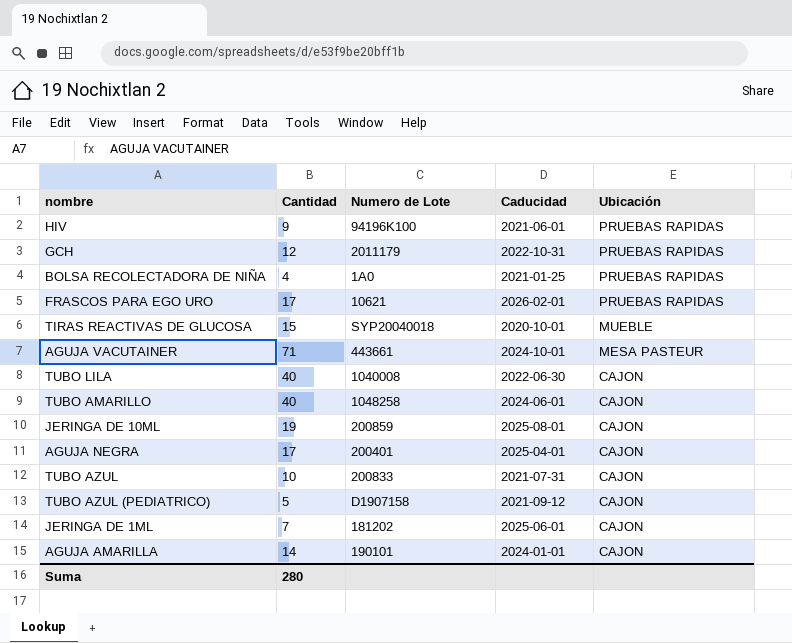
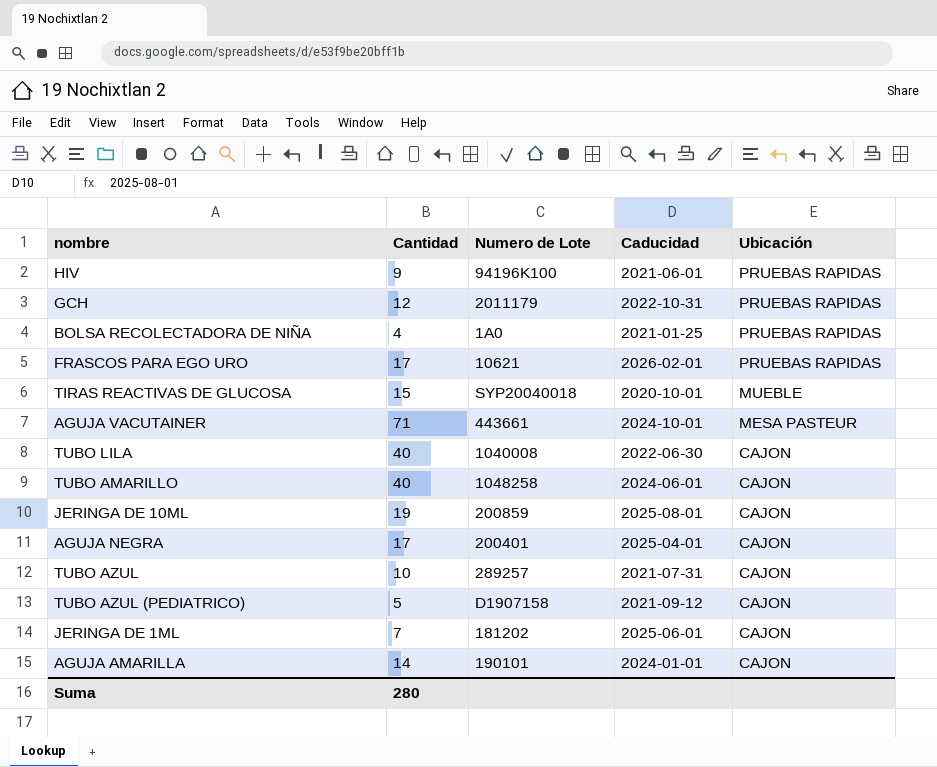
TUBO AZUL | Numero de Lote: 200833 -> 289257

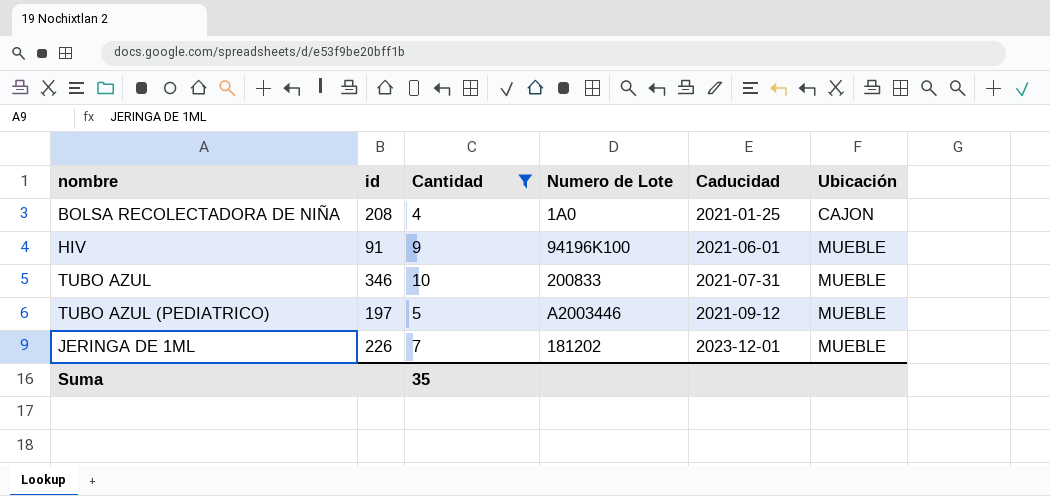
filter: none -> Cantidad <= 10
row order: Ubicación descending -> Caducidad ascending
column id | position: none -> 2
BOLSA RECOLECTADORA DE NIÑA | Ubicación: PRUEBAS RAPIDAS -> CAJON
HIV | Ubicación: PRUEBAS RAPIDAS -> MUEBLE
TUBO AZUL | Numero de Lote: 289257 -> 200833
TUBO AZUL | Ubicación: CAJON -> MUEBLE
TUBO AZUL (PEDIATRICO) | Numero de Lote: D1907158 -> A2003446
TUBO AZUL (PEDIATRICO) | Ubicación: CAJON -> MUEBLE
JERINGA DE 1ML | Caducidad: 2025-06-01 -> 2023-12-01
JERINGA DE 1ML | Ubicación: CAJON -> MUEBLE
Suma | Cantidad: 280 -> 35

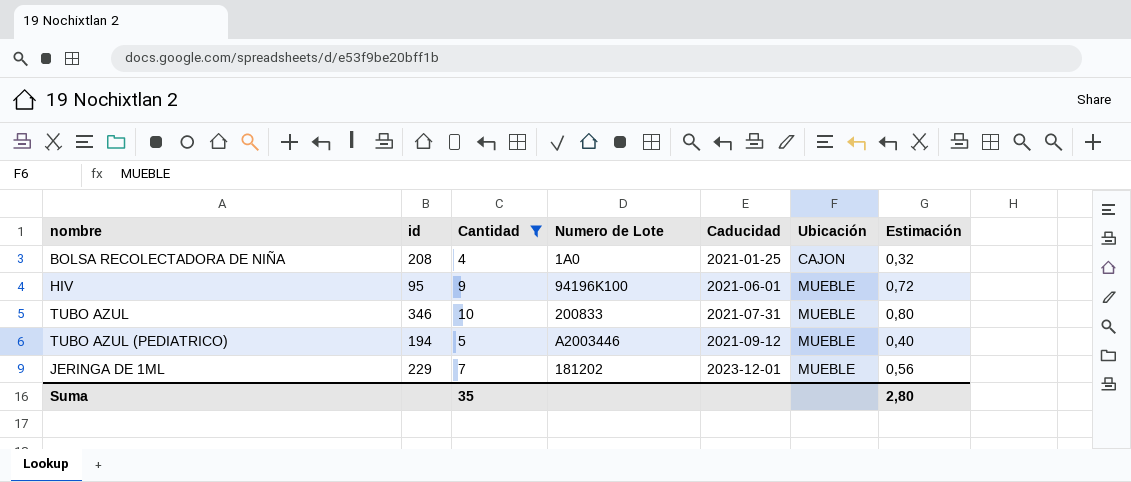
column Estimación | formula: none -> [Cantidad] * 0,08
HIV | id: 91 -> 95
TUBO AZUL (PEDIATRICO) | id: 197 -> 194
JERINGA DE 1ML | id: 226 -> 229

